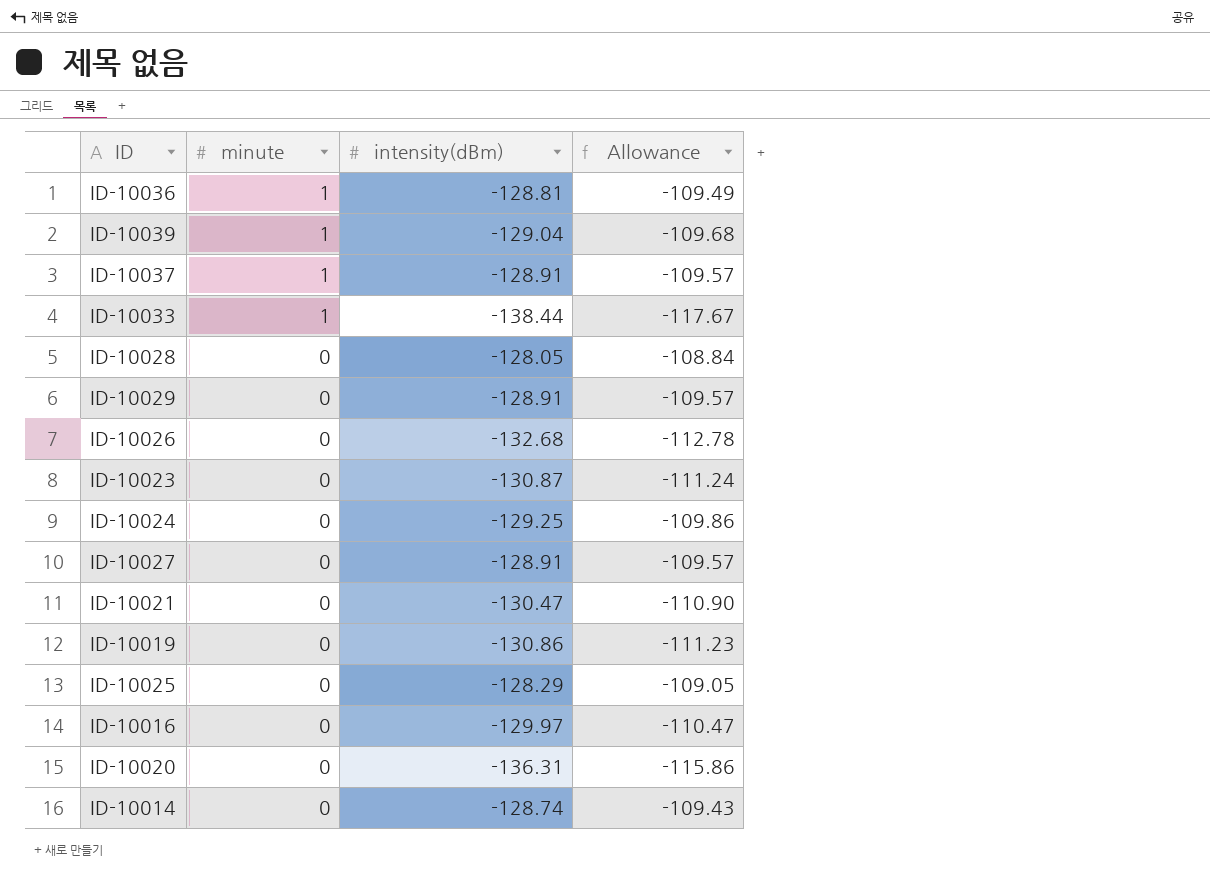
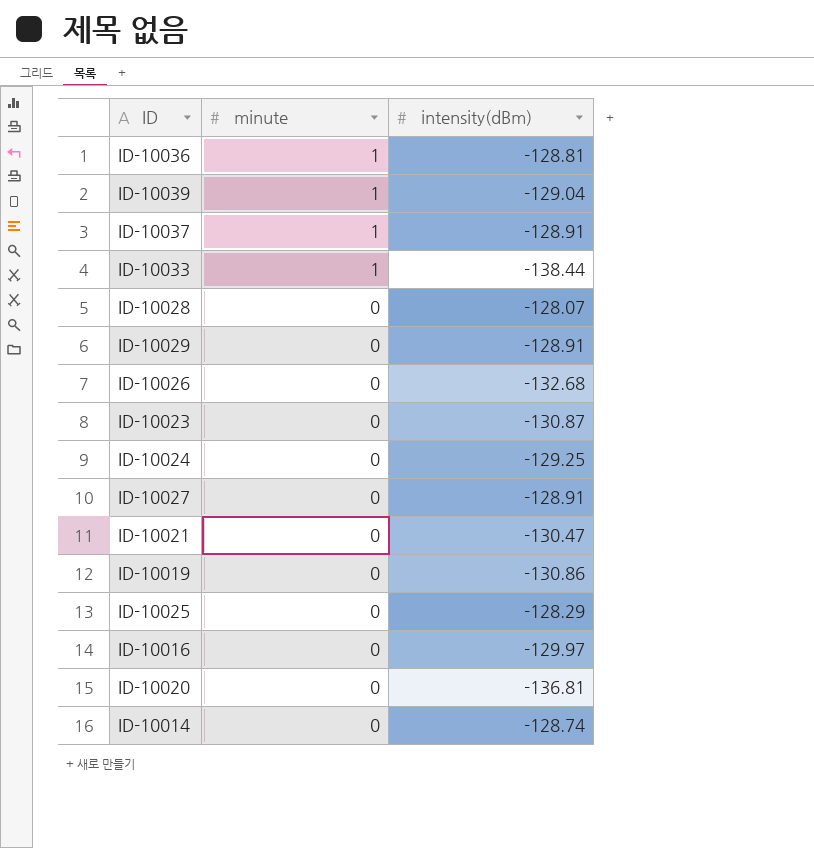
column Allowance | formula: [intensity(dBm)] * 0.85 -> none
ID-10028 | intensity(dBm): -128.05 -> -128.07
ID-10020 | intensity(dBm): -136.31 -> -136.81

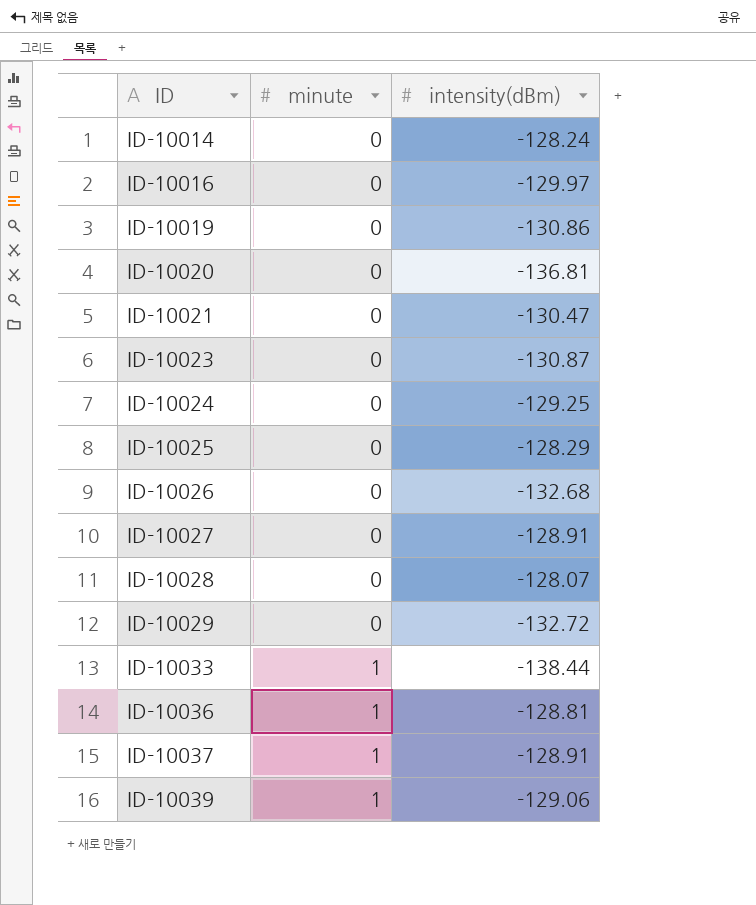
row order: minute descending -> ID ascending
ID-10014 | intensity(dBm): -128.74 -> -128.24
ID-10029 | intensity(dBm): -128.91 -> -132.72
ID-10039 | intensity(dBm): -129.04 -> -129.06

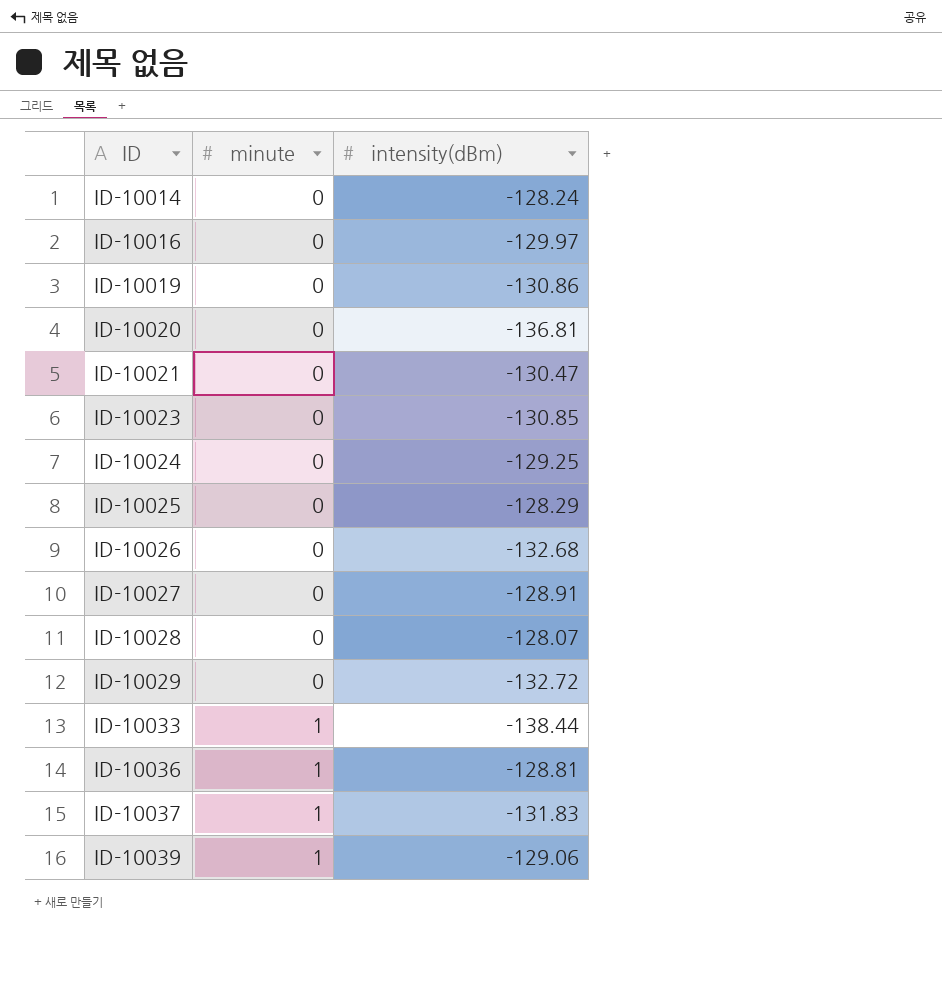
ID-10023 | intensity(dBm): -130.87 -> -130.85
ID-10037 | intensity(dBm): -128.91 -> -131.83

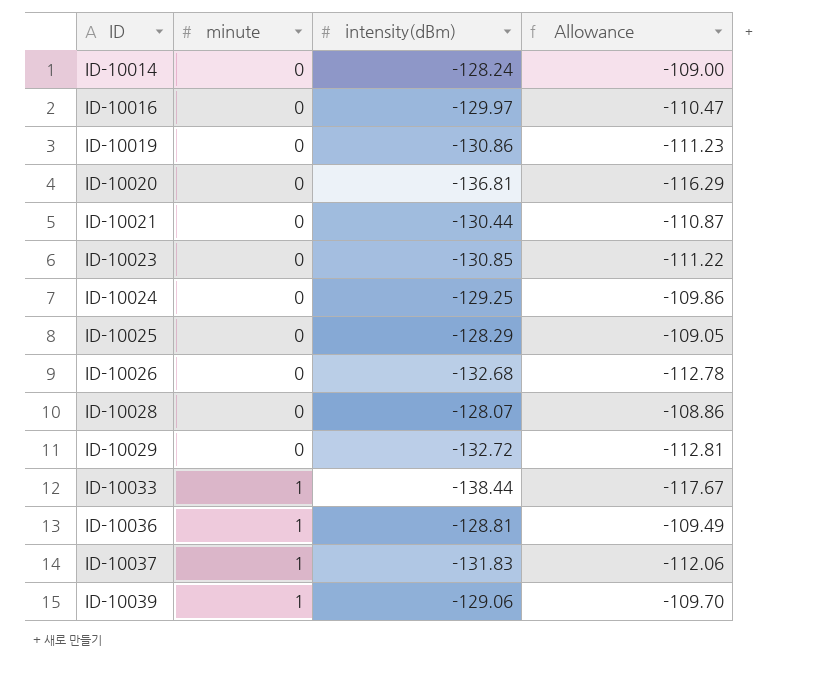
column Allowance | formula: none -> [intensity(dBm)] * 0.85
row ID-10027: 0 | -128.91 -> none
ID-10021 | intensity(dBm): -130.47 -> -130.44

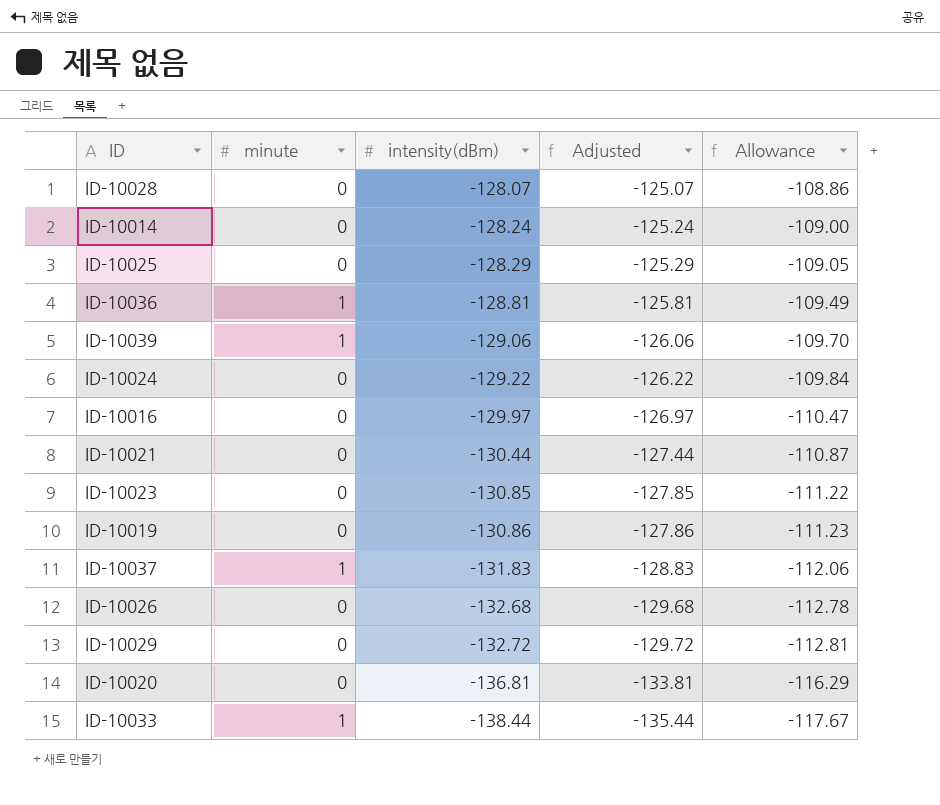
row order: ID ascending -> intensity(dBm) descending
column Adjusted | formula: none -> [intensity(dBm)] + 3
ID-10024 | intensity(dBm): -129.25 -> -129.22
ID-10024 | Allowance: -109.86 -> -109.84

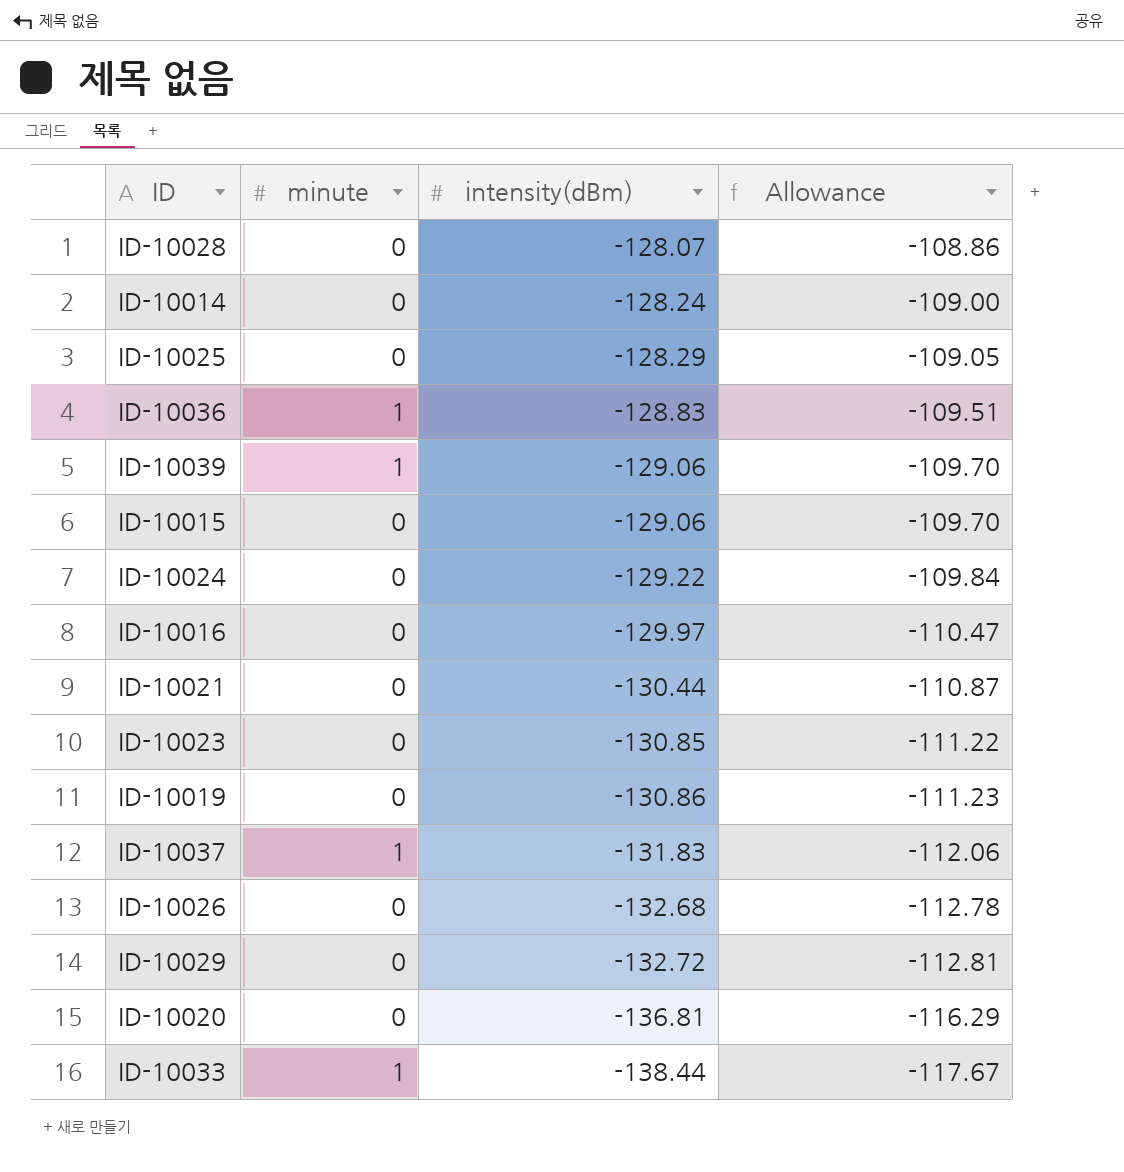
column Adjusted | formula: [intensity(dBm)] + 3 -> none
ID-10036 | intensity(dBm): -128.81 -> -128.83
ID-10036 | Allowance: -109.49 -> -109.51
row ID-10015: none -> 0 | -129.06 | -109.70

